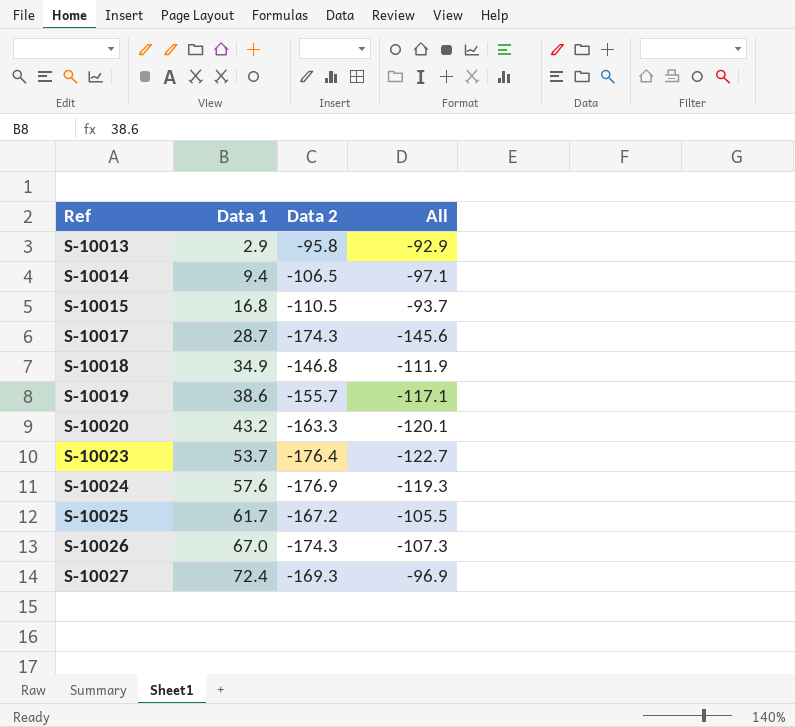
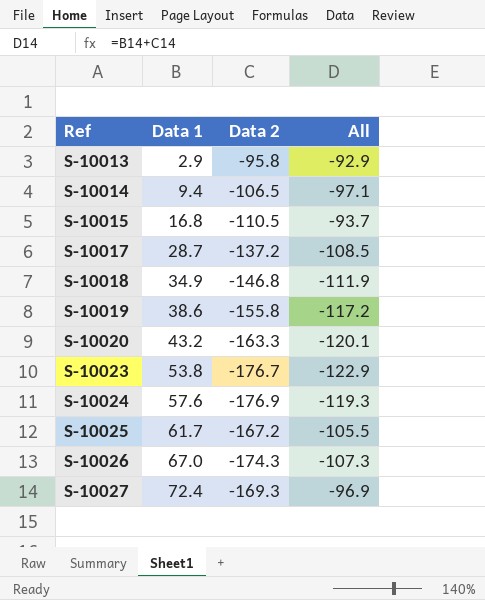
S-10017 | Data 2: -174.3 -> -137.2
S-10017 | All: -145.6 -> -108.5
S-10019 | Data 2: -155.7 -> -155.8
S-10019 | All: -117.1 -> -117.2
S-10023 | Data 1: 53.7 -> 53.8
S-10023 | Data 2: -176.4 -> -176.7
S-10023 | All: -122.7 -> -122.9

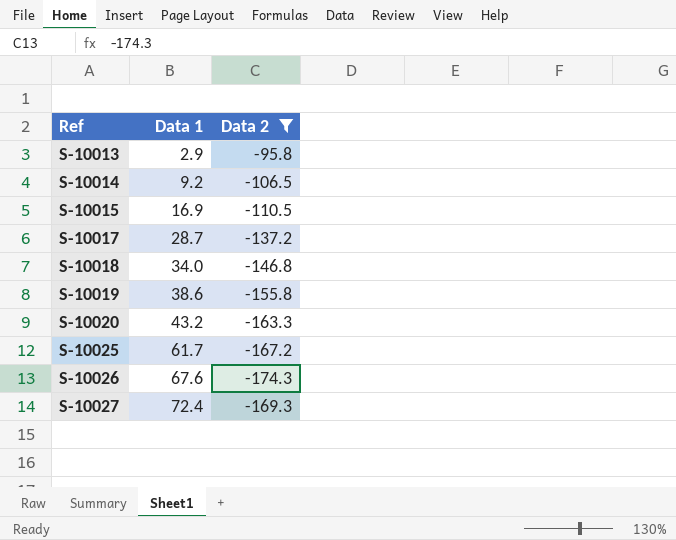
filter: none -> Data 2 >= -174.3
column All | formula: [Data 1] + [Data 2] -> none
S-10014 | Data 1: 9.4 -> 9.2
S-10015 | Data 1: 16.8 -> 16.9
S-10018 | Data 1: 34.9 -> 34.0
S-10026 | Data 1: 67.0 -> 67.6

